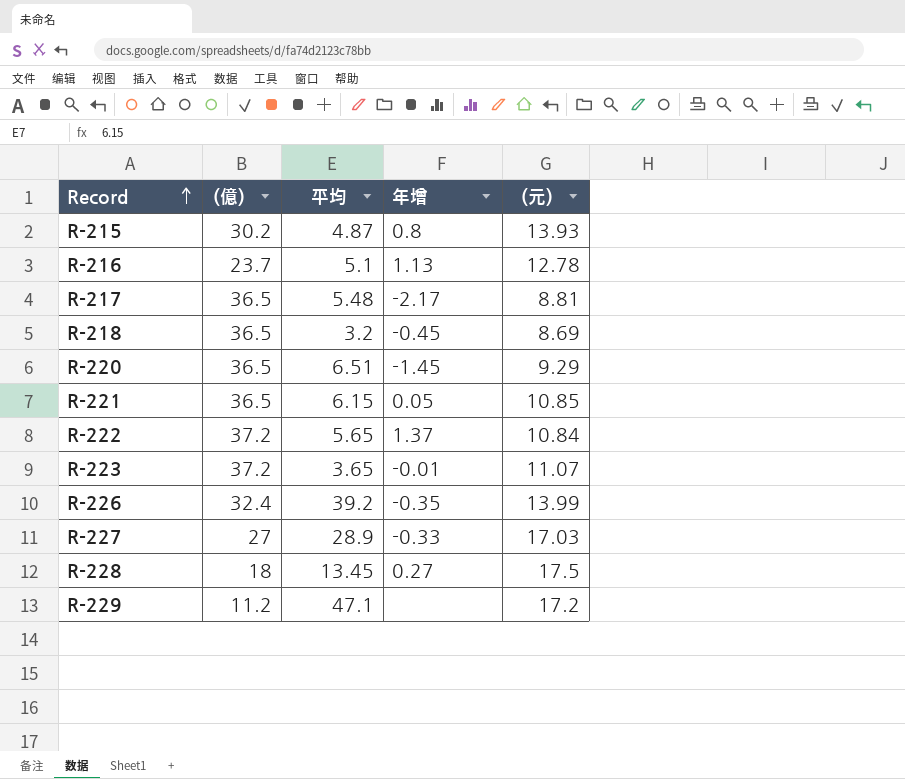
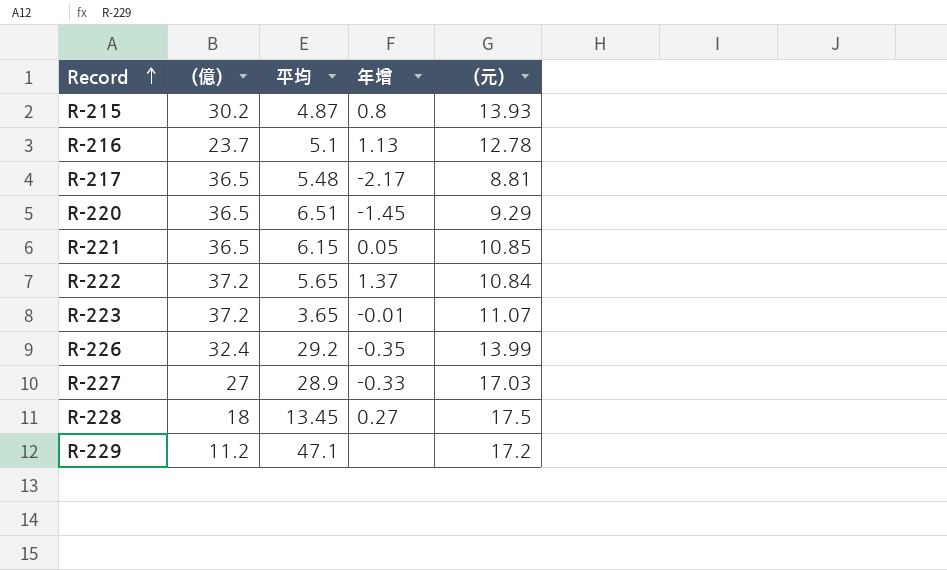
row R-218: 36.5 | 3.2 | -0.45 | 8.69 -> none
R-226 | 平均: 39.2 -> 29.2

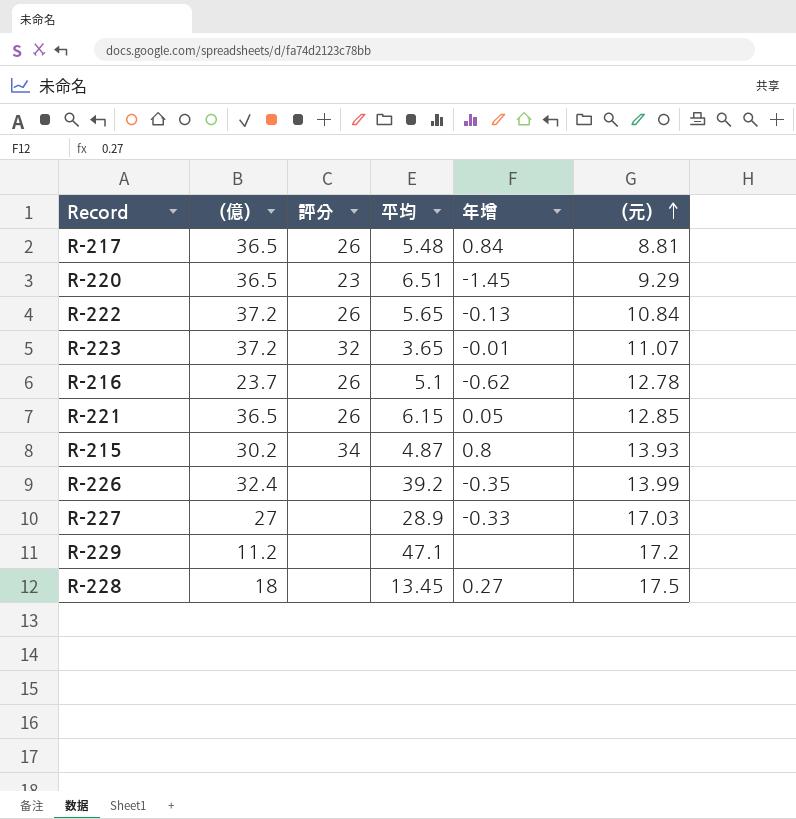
row order: Record ascending -> (元) ascending
column 評分 | position: none -> 3
R-217 | 年增: -2.17 -> 0.84
R-222 | 年增: 1.37 -> -0.13
R-216 | 年增: 1.13 -> -0.62
R-221 | (元): 10.85 -> 12.85
R-226 | 平均: 29.2 -> 39.2

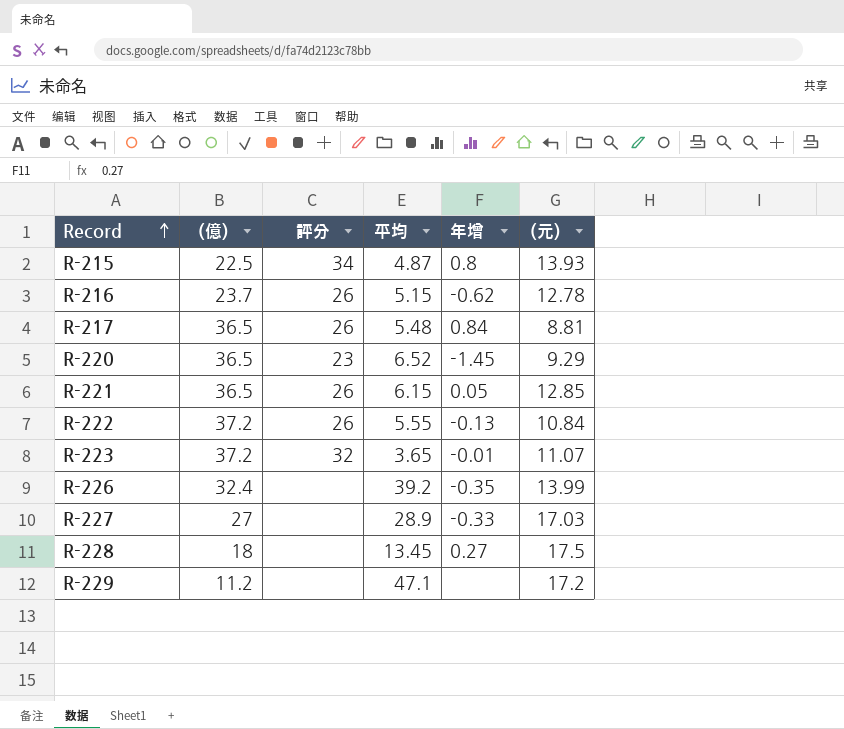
row order: (元) ascending -> Record ascending
R-215 | (億): 30.2 -> 22.5
R-216 | 平均: 5.1 -> 5.15
R-220 | 平均: 6.51 -> 6.52
R-222 | 平均: 5.65 -> 5.55

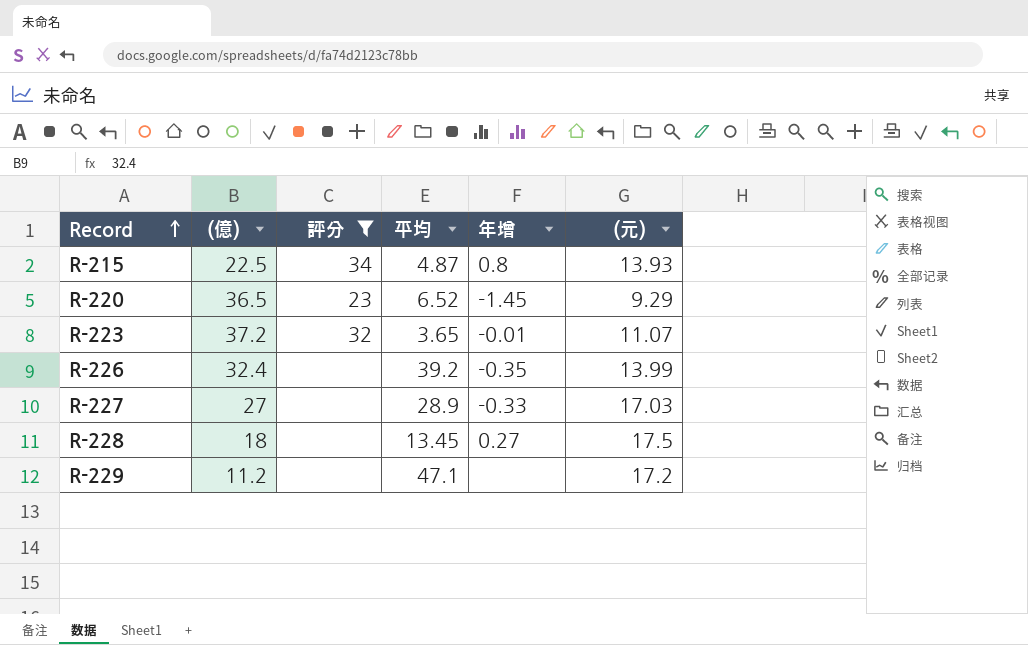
filter: none -> 評分 != 26

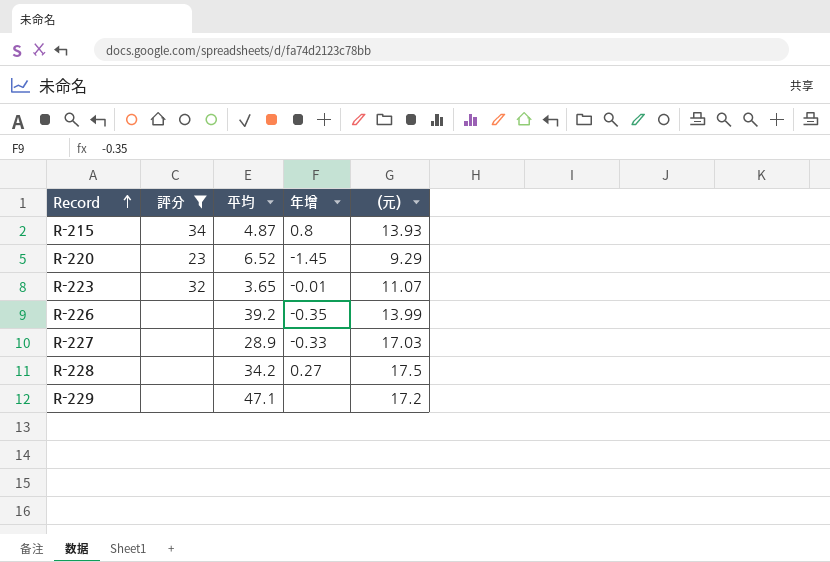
column (億) | position: 2 -> none
R-228 | 平均: 13.45 -> 34.2

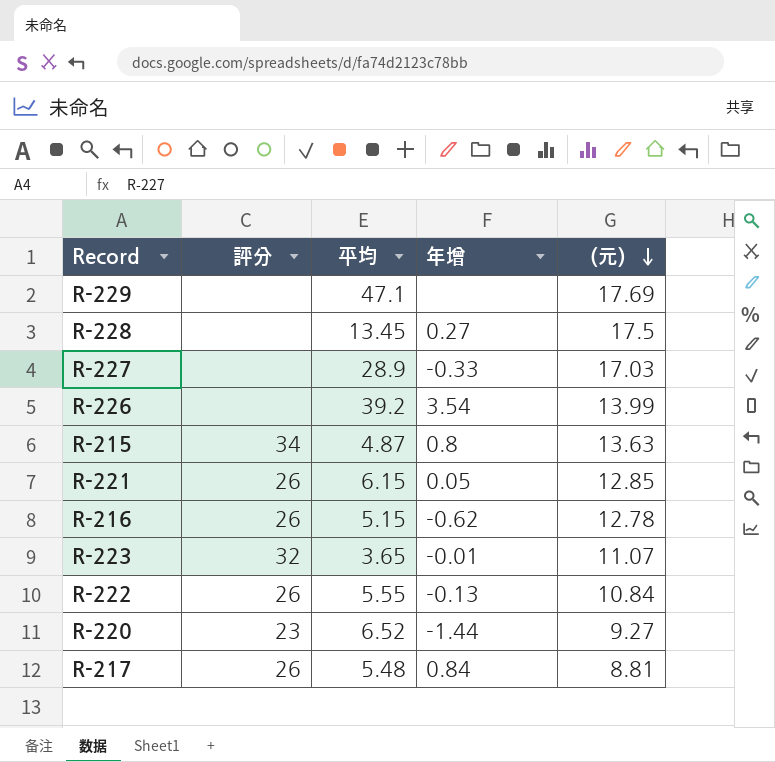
filter: 評分 != 26 -> none
row order: Record ascending -> (元) descending
R-229 | (元): 17.2 -> 17.69
R-228 | 平均: 34.2 -> 13.45
R-226 | 年增: -0.35 -> 3.54
R-215 | (元): 13.93 -> 13.63
R-220 | 年增: -1.45 -> -1.44
R-220 | (元): 9.29 -> 9.27

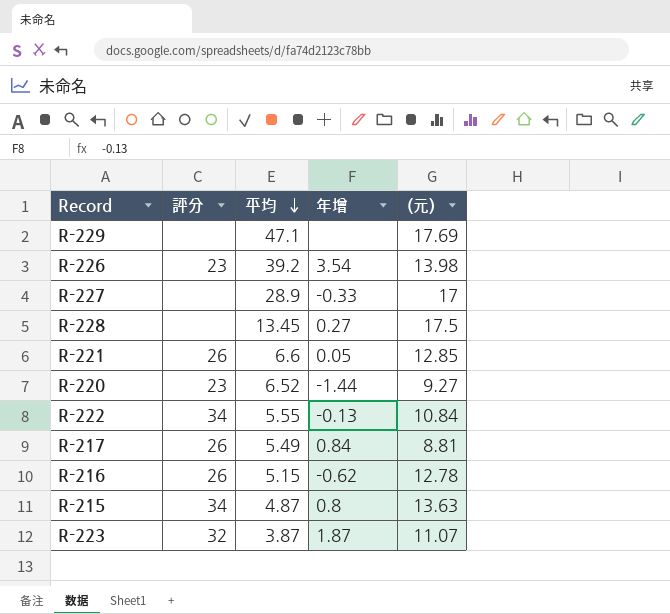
row order: (元) descending -> 平均 descending
R-226 | 評分: none -> 23
R-226 | (元): 13.99 -> 13.98
R-227 | (元): 17.03 -> 17
R-221 | 平均: 6.15 -> 6.6
R-222 | 評分: 26 -> 34
R-217 | 平均: 5.48 -> 5.49
R-223 | 平均: 3.65 -> 3.87
R-223 | 年增: -0.01 -> 1.87

